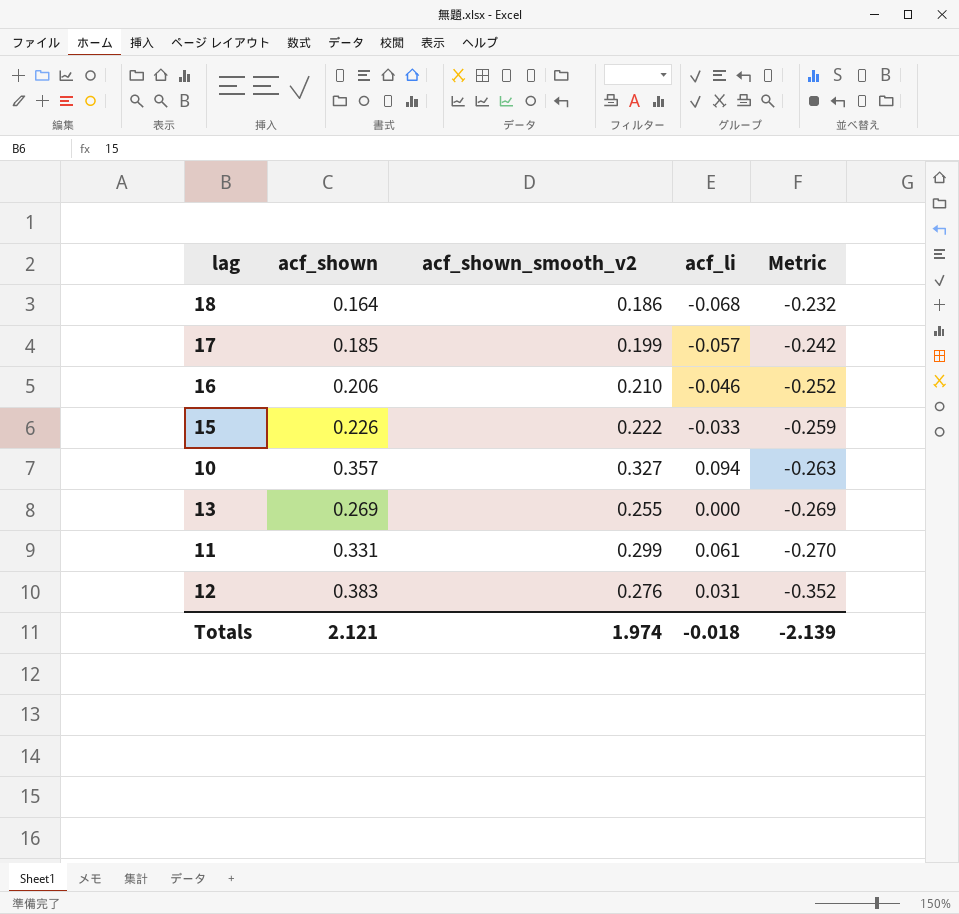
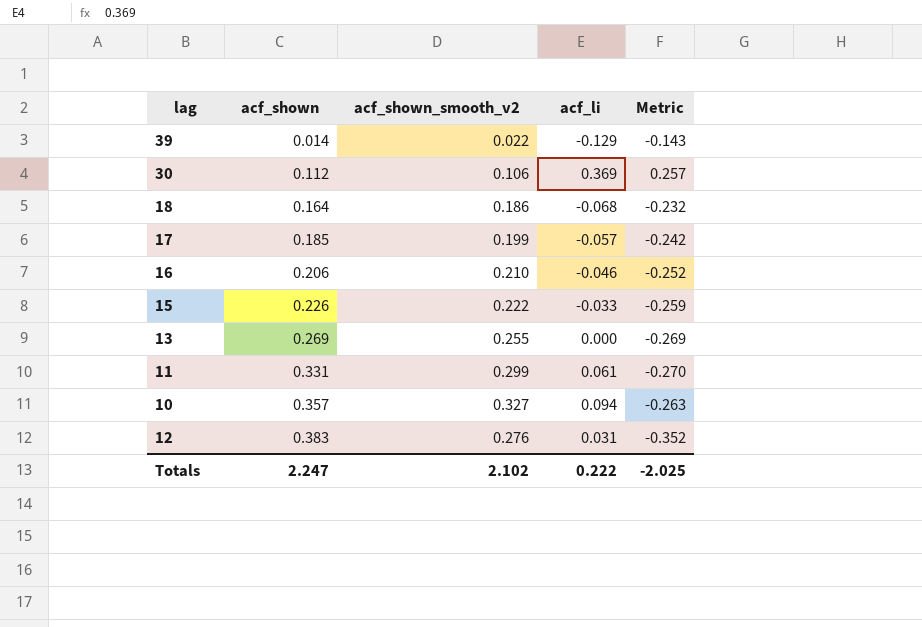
row order: Metric descending -> acf_shown ascending
row 39: none -> 0.014 | 0.022 | -0.129 | -0.143
row 30: none -> 0.112 | 0.106 | 0.369 | 0.257
Totals | acf_shown: 2.121 -> 2.247
Totals | acf_shown_smooth_v2: 1.974 -> 2.102
Totals | acf_li: -0.018 -> 0.222
Totals | Metric: -2.139 -> -2.025

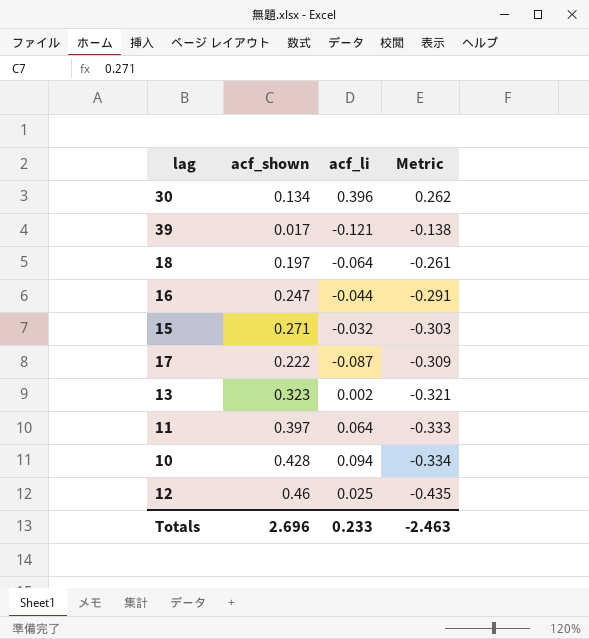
row order: acf_shown ascending -> Metric descending
column acf_shown_smooth_v2 | position: 3 -> none
30 | acf_shown: 0.112 -> 0.134
30 | acf_li: 0.369 -> 0.396
30 | Metric: 0.257 -> 0.262
39 | acf_shown: 0.014 -> 0.017
39 | acf_li: -0.129 -> -0.121
39 | Metric: -0.143 -> -0.138
18 | acf_shown: 0.164 -> 0.197
18 | acf_li: -0.068 -> -0.064
18 | Metric: -0.232 -> -0.261
16 | acf_shown: 0.206 -> 0.247
16 | acf_li: -0.046 -> -0.044
16 | Metric: -0.252 -> -0.291
15 | acf_shown: 0.226 -> 0.271
15 | acf_li: -0.033 -> -0.032
15 | Metric: -0.259 -> -0.303
17 | acf_shown: 0.185 -> 0.222
17 | acf_li: -0.057 -> -0.087
17 | Metric: -0.242 -> -0.309
13 | acf_shown: 0.269 -> 0.323
13 | acf_li: 0.000 -> 0.002
13 | Metric: -0.269 -> -0.321
11 | acf_shown: 0.331 -> 0.397
11 | acf_li: 0.061 -> 0.064
11 | Metric: -0.270 -> -0.333
10 | acf_shown: 0.357 -> 0.428
10 | Metric: -0.263 -> -0.334
12 | acf_shown: 0.383 -> 0.46
12 | acf_li: 0.031 -> 0.025
12 | Metric: -0.352 -> -0.435
Totals | acf_shown: 2.247 -> 2.696
Totals | acf_li: 0.222 -> 0.233
Totals | Metric: -2.025 -> -2.463

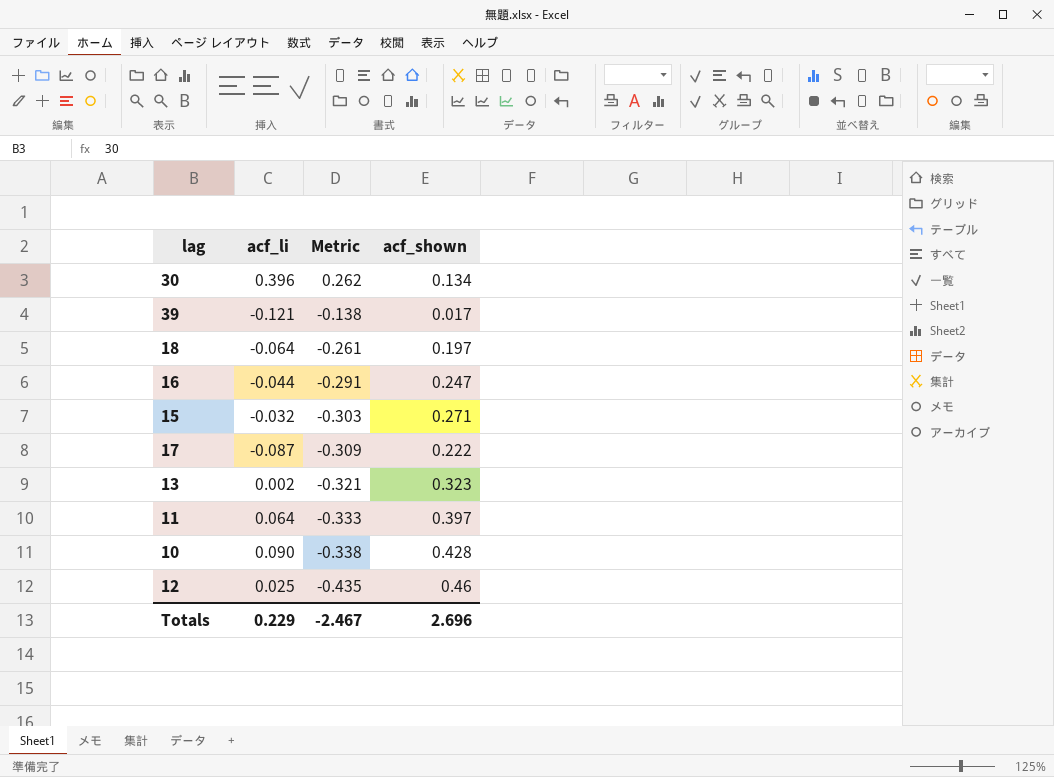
column acf_shown | position: 2 -> 4
10 | acf_li: 0.094 -> 0.090
10 | Metric: -0.334 -> -0.338
Totals | acf_li: 0.233 -> 0.229
Totals | Metric: -2.463 -> -2.467

